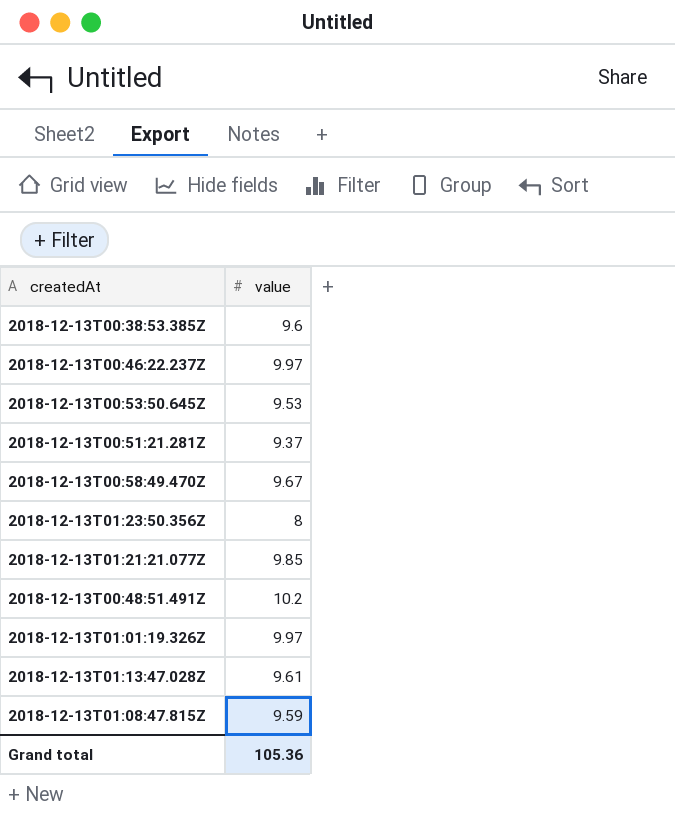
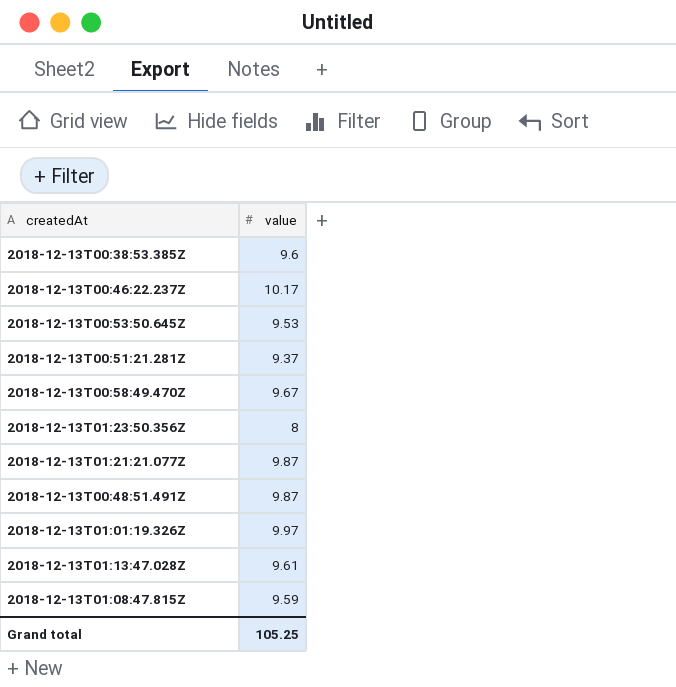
2018-12-13T00:46:22.237Z | value: 9.97 -> 10.17
2018-12-13T01:21:21.077Z | value: 9.85 -> 9.87
2018-12-13T00:48:51.491Z | value: 10.2 -> 9.87
Grand total | value: 105.36 -> 105.25

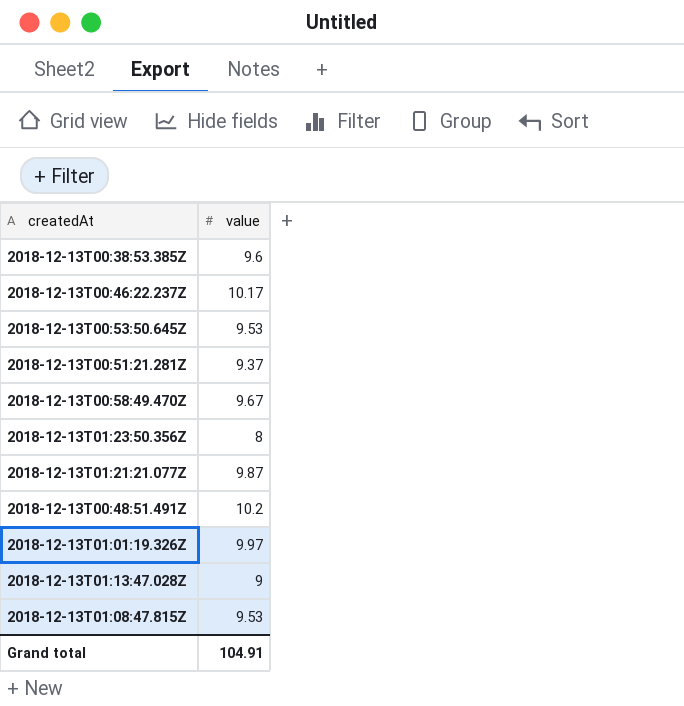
2018-12-13T00:48:51.491Z | value: 9.87 -> 10.2
2018-12-13T01:13:47.028Z | value: 9.61 -> 9
2018-12-13T01:08:47.815Z | value: 9.59 -> 9.53
Grand total | value: 105.25 -> 104.91

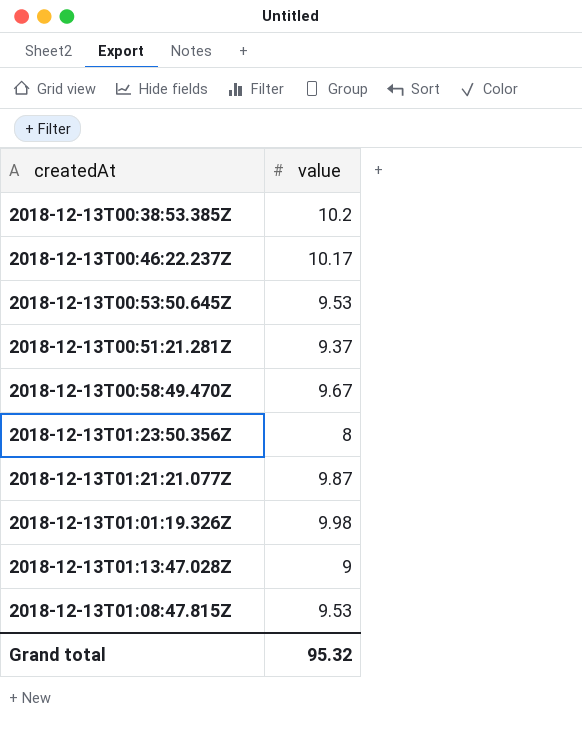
row 2018-12-13T00:48:51.491Z: 10.2 -> none
2018-12-13T00:38:53.385Z | value: 9.6 -> 10.2
2018-12-13T01:01:19.326Z | value: 9.97 -> 9.98
Grand total | value: 104.91 -> 95.32

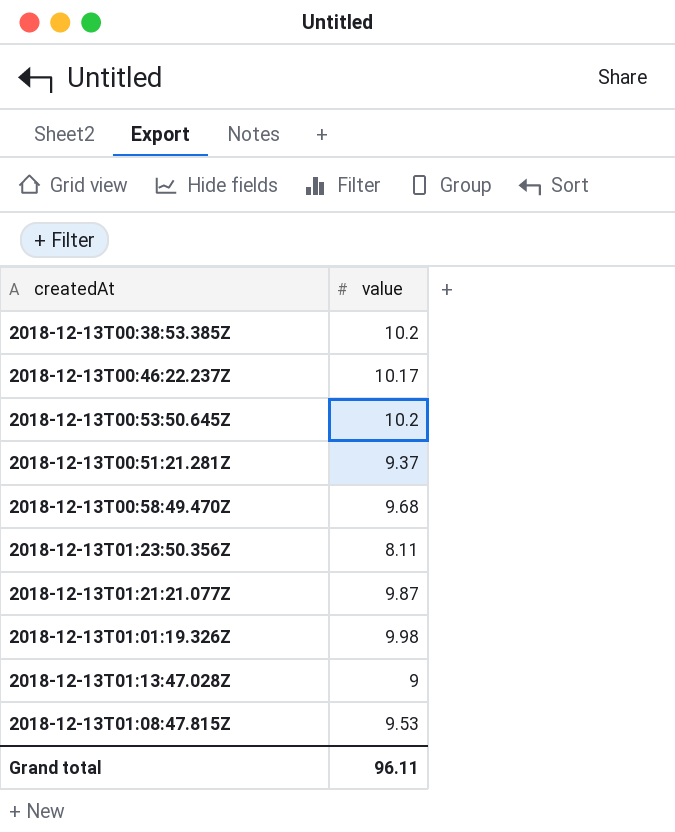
2018-12-13T00:53:50.645Z | value: 9.53 -> 10.2
2018-12-13T00:58:49.470Z | value: 9.67 -> 9.68
2018-12-13T01:23:50.356Z | value: 8 -> 8.11
Grand total | value: 95.32 -> 96.11

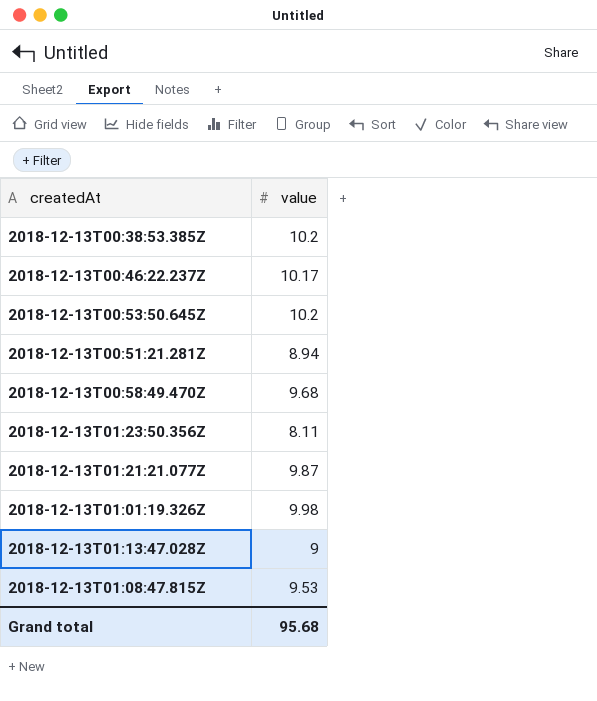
2018-12-13T00:51:21.281Z | value: 9.37 -> 8.94
Grand total | value: 96.11 -> 95.68

